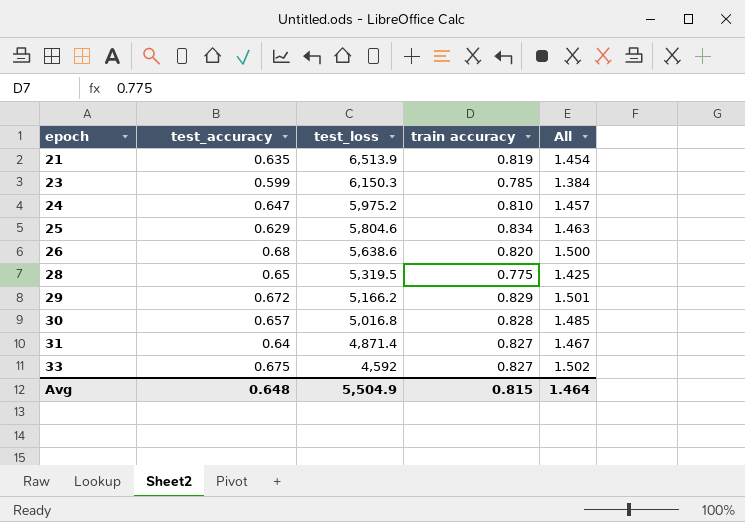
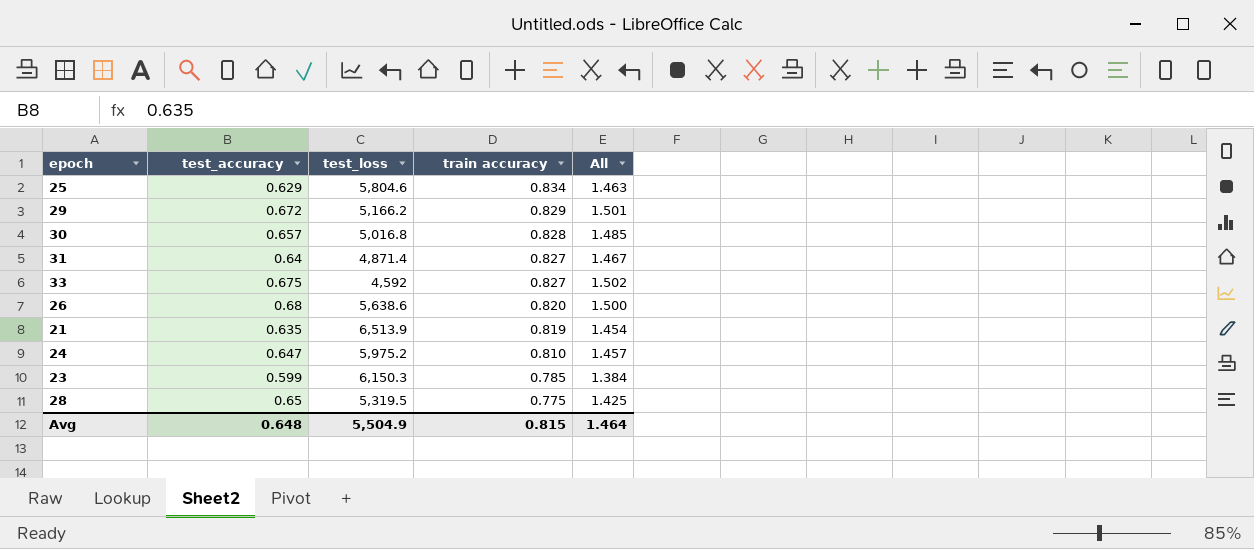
row order: epoch ascending -> train accuracy descending

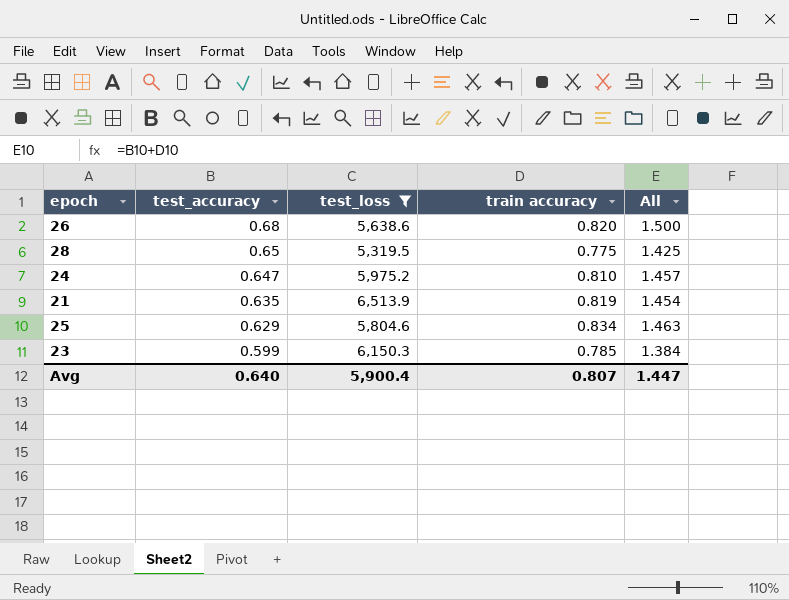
filter: none -> test_loss >= 5,319.5
row order: train accuracy descending -> test_accuracy descending
Avg | test_accuracy: 0.648 -> 0.640
Avg | test_loss: 5,504.9 -> 5,900.4
Avg | train accuracy: 0.815 -> 0.807
Avg | All: 1.464 -> 1.447

